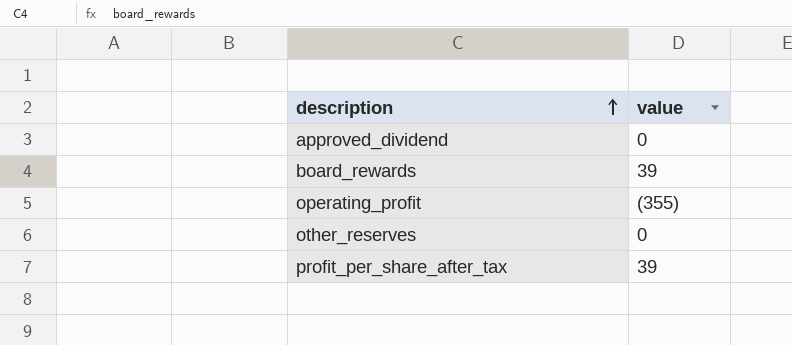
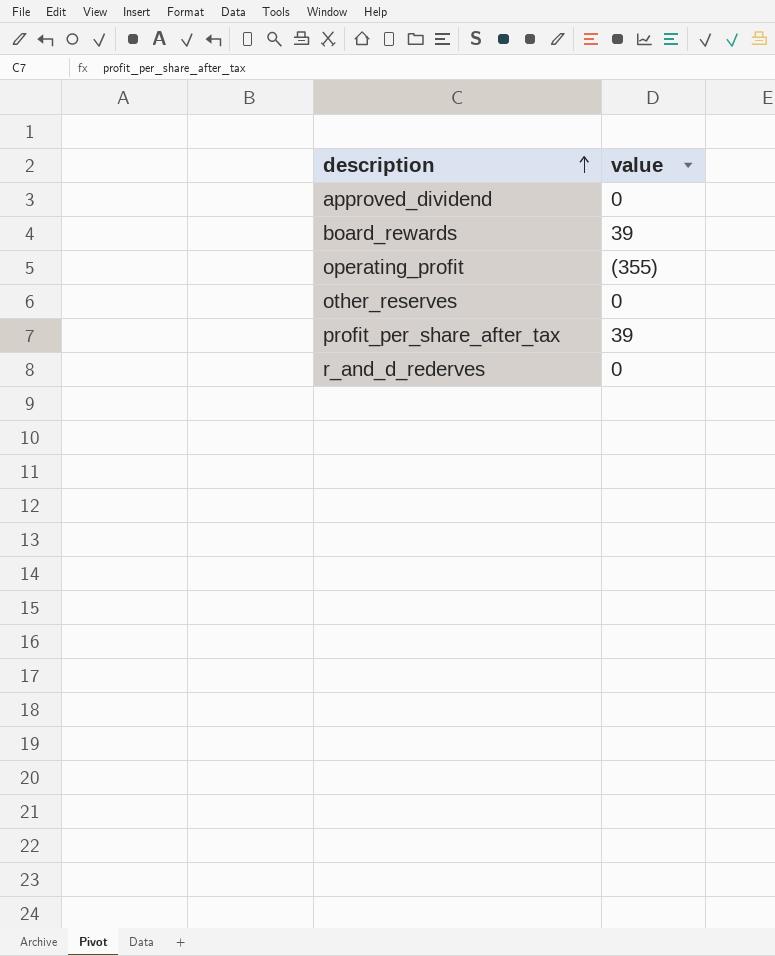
row r_and_d_rederves: none -> 0

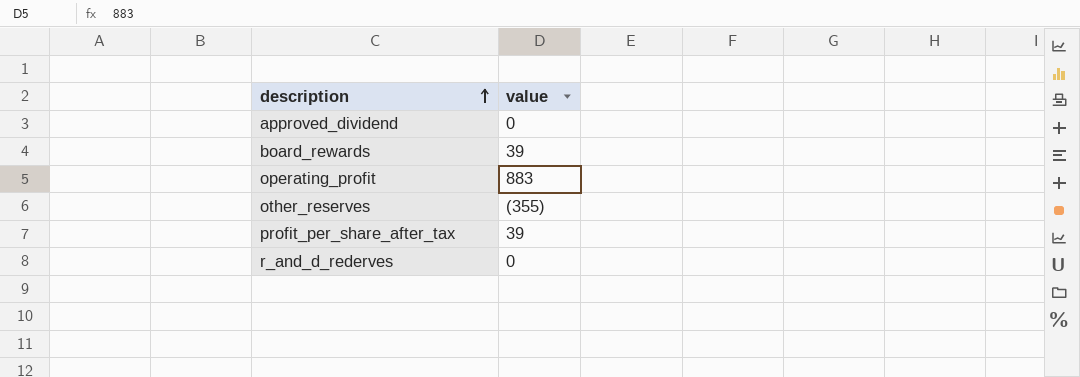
operating_profit | value: (355) -> 883
other_reserves | value: 0 -> (355)

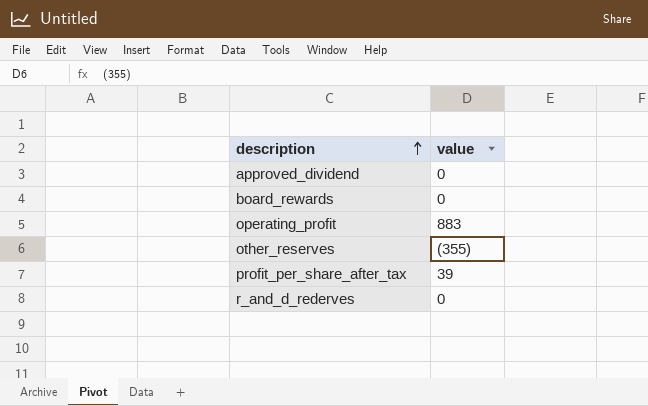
board_rewards | value: 39 -> 0

